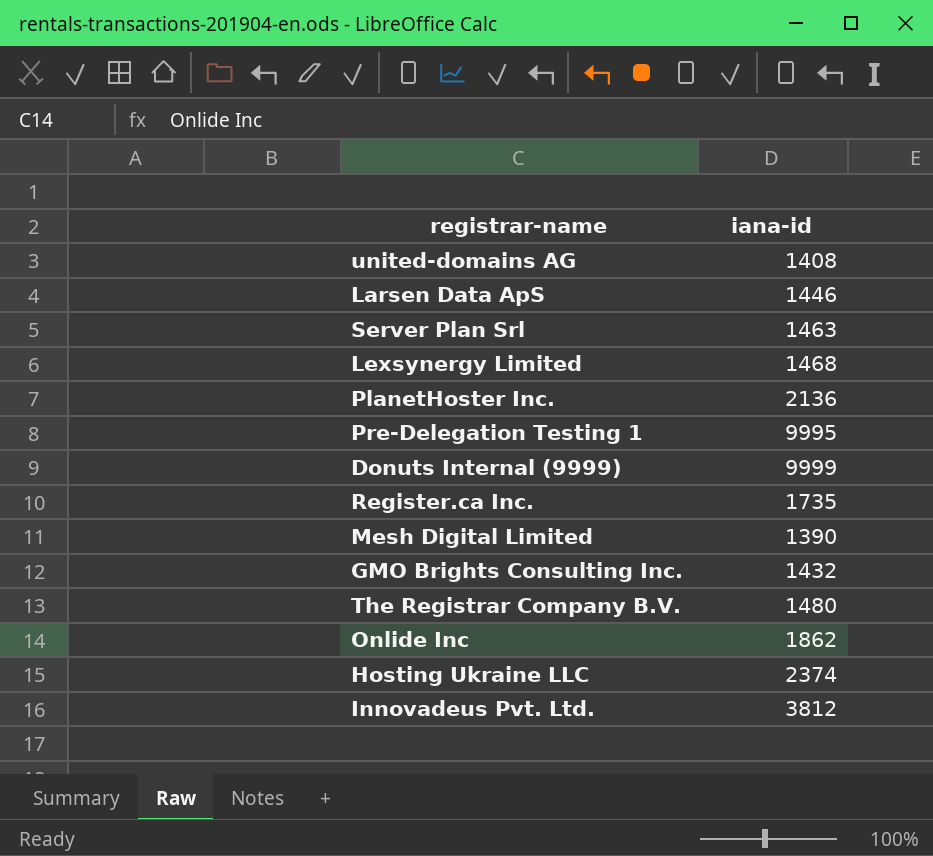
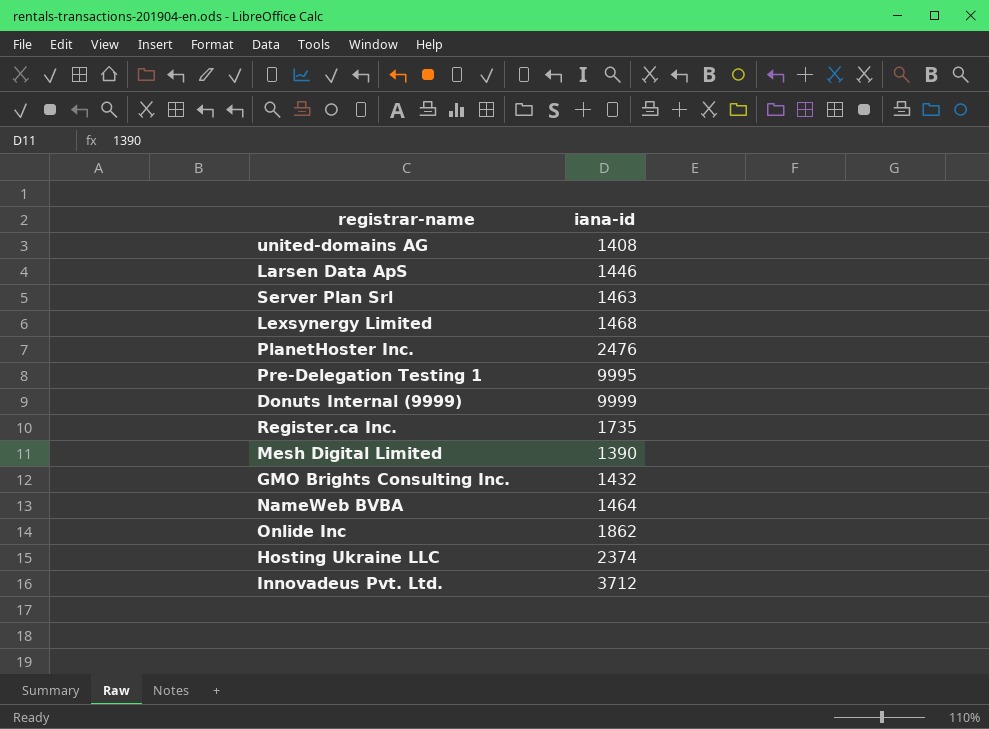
row The Registrar Company B.V.: 1480 -> none
PlanetHoster Inc. | iana-id: 2136 -> 2476
row NameWeb BVBA: none -> 1464
Innovadeus Pvt. Ltd. | iana-id: 3812 -> 3712

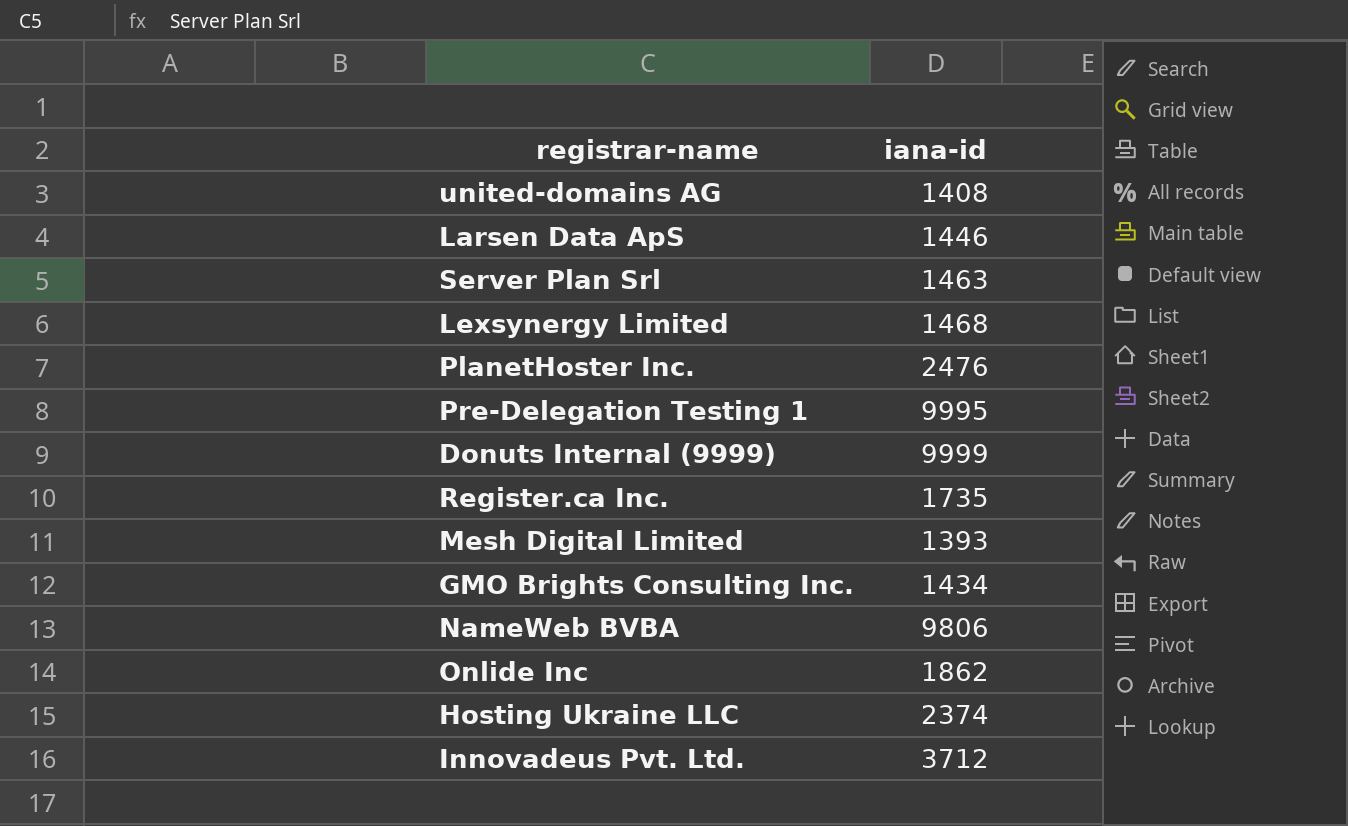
Mesh Digital Limited | iana-id: 1390 -> 1393
GMO Brights Consulting Inc. | iana-id: 1432 -> 1434
NameWeb BVBA | iana-id: 1464 -> 9806

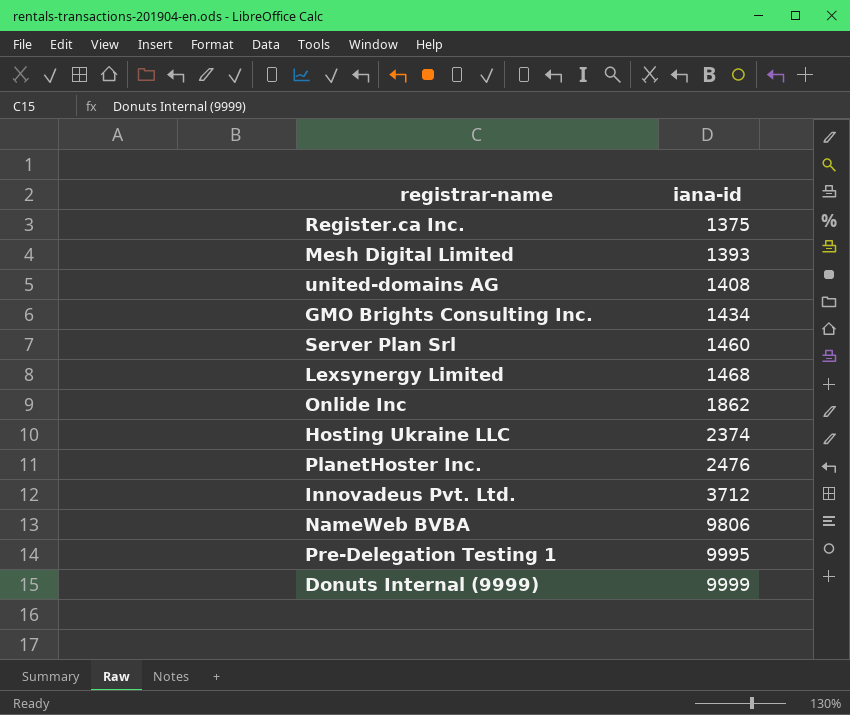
row order: none -> iana-id ascending
row Larsen Data ApS: 1446 -> none
Register.ca Inc. | iana-id: 1735 -> 1375
Server Plan Srl | iana-id: 1463 -> 1460

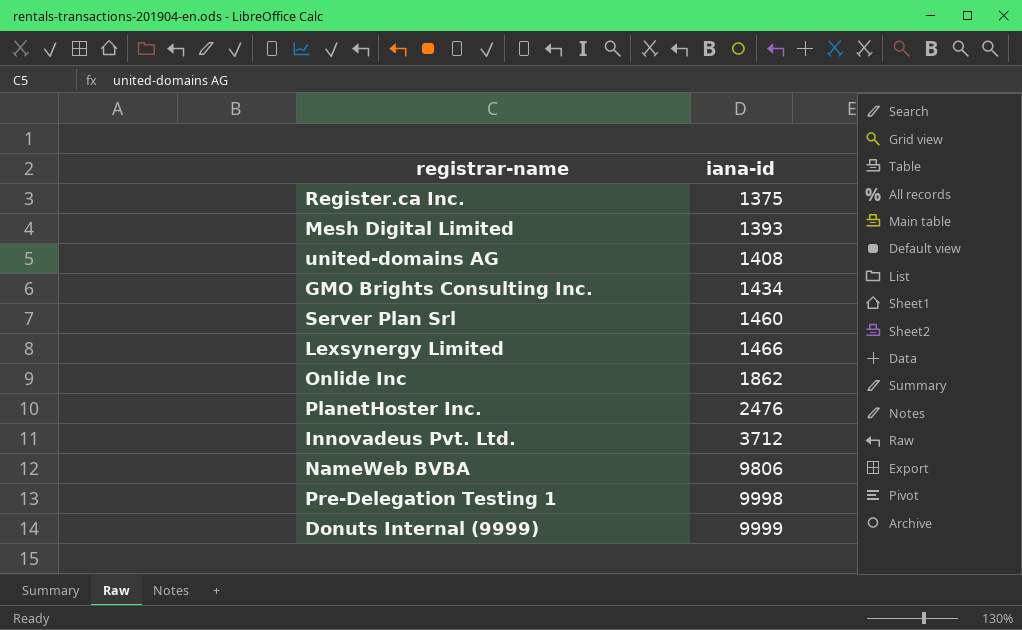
row Hosting Ukraine LLC: 2374 -> none
Lexsynergy Limited | iana-id: 1468 -> 1466
Pre-Delegation Testing 1 | iana-id: 9995 -> 9998

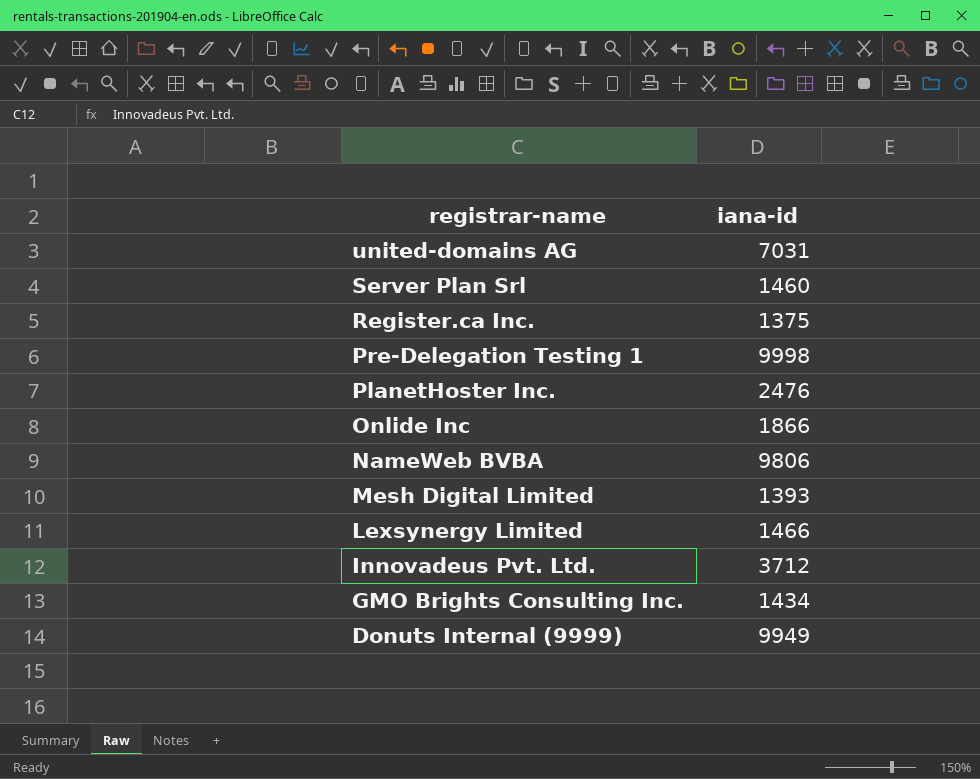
row order: iana-id ascending -> registrar-name descending
united-domains AG | iana-id: 1408 -> 7031
Onlide Inc | iana-id: 1862 -> 1866
Donuts Internal (9999) | iana-id: 9999 -> 9949

